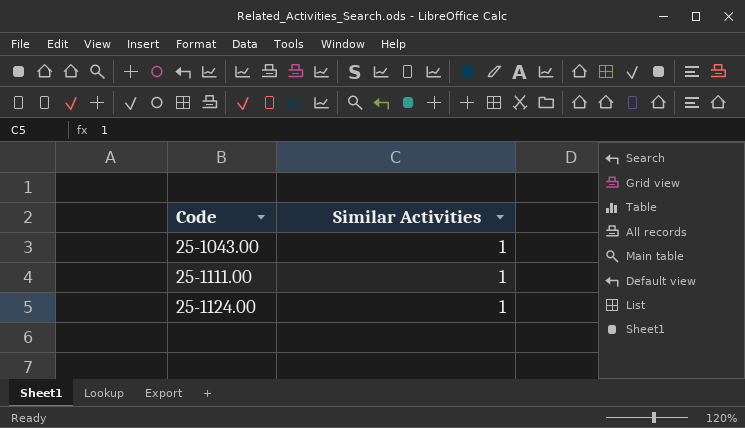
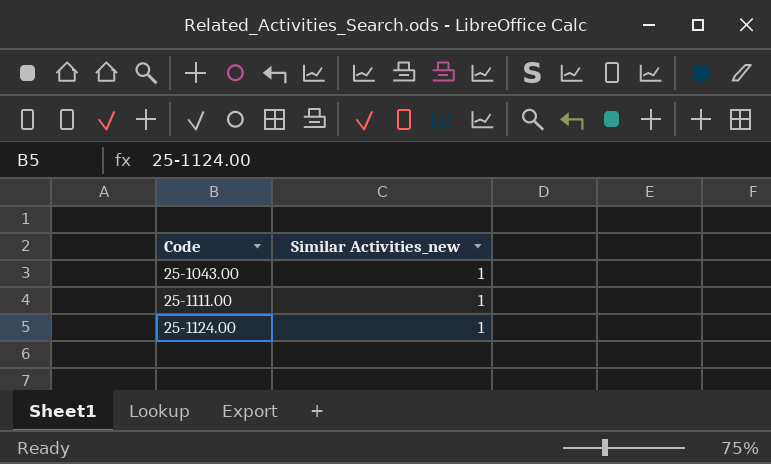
column name: Similar Activities -> Similar Activities_new

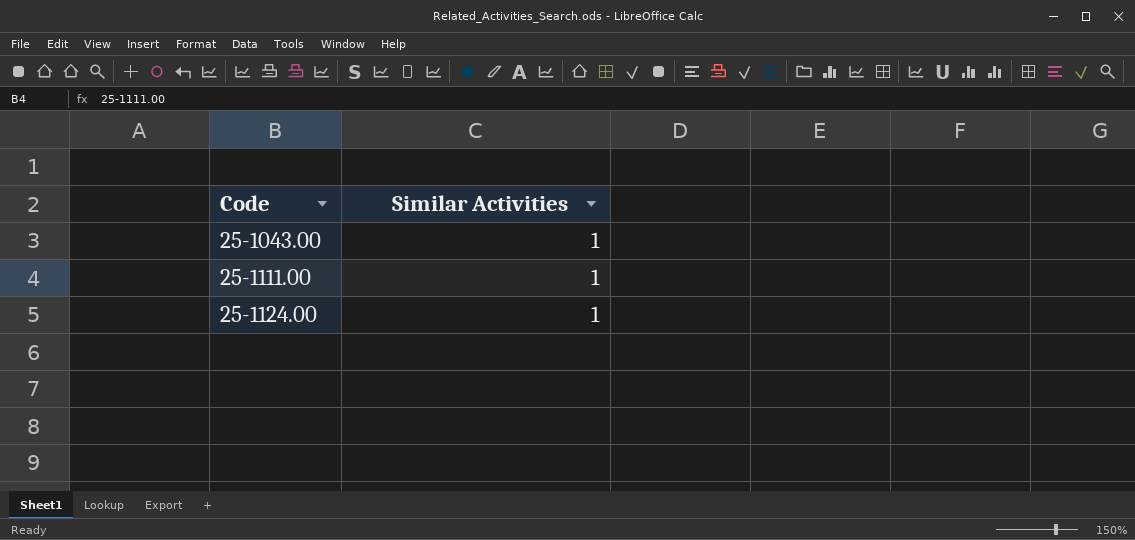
column name: Similar Activities_new -> Similar Activities

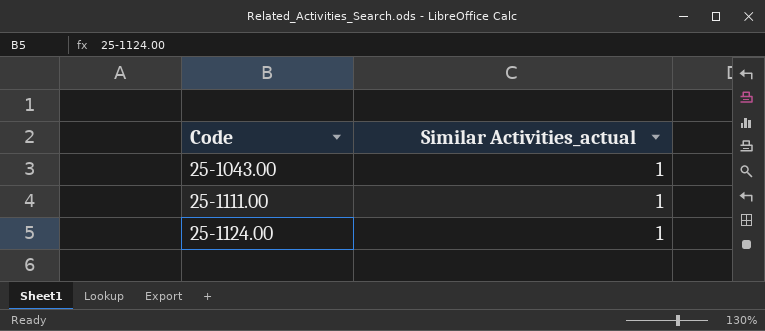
column name: Similar Activities -> Similar Activities_actual

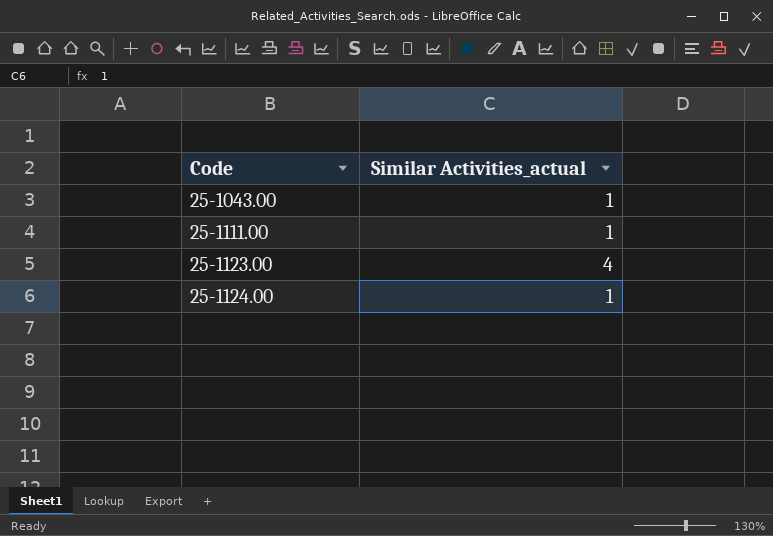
row 25-1123.00: none -> 4

